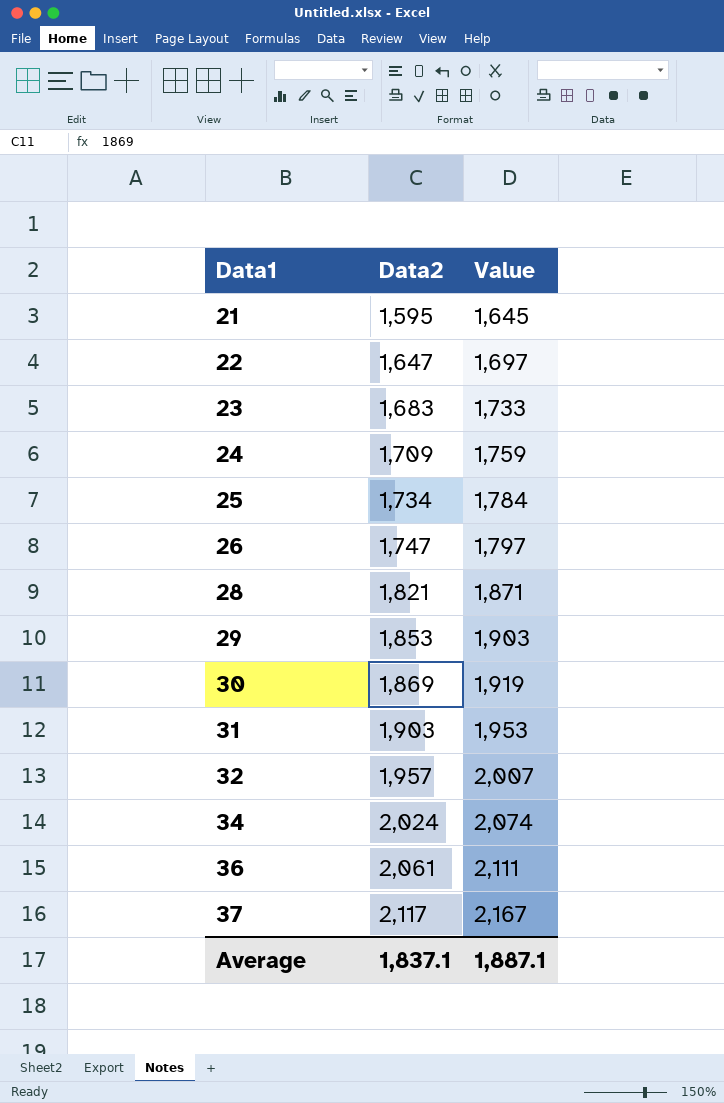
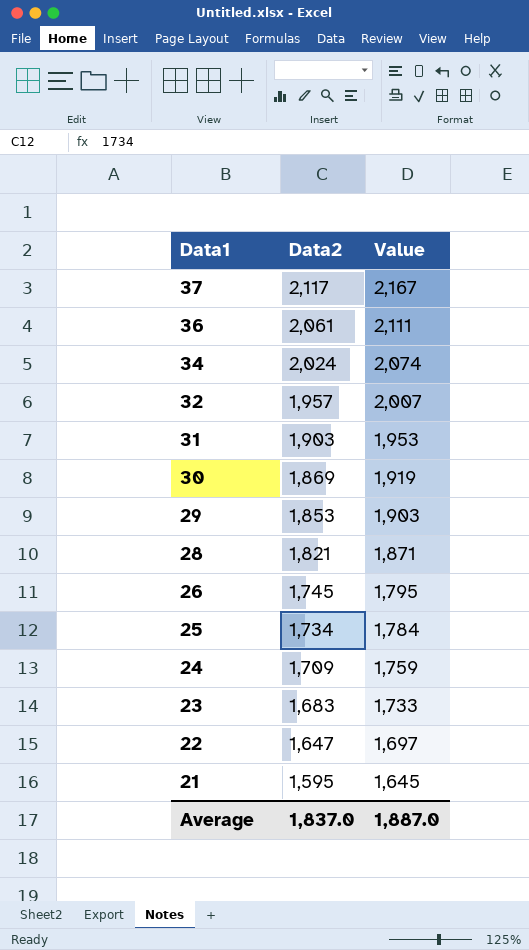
row order: Data1 ascending -> Data1 descending
26 | Data2: 1,747 -> 1,745
26 | Value: 1,797 -> 1,795
Average | Data2: 1,837.1 -> 1,837.0
Average | Value: 1,887.1 -> 1,887.0

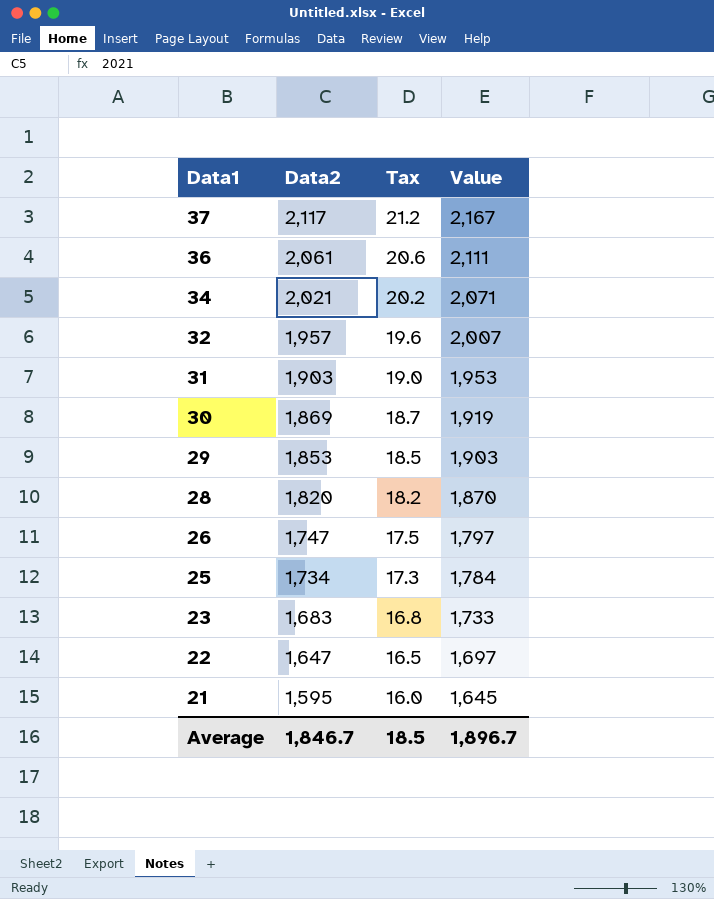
column Tax | formula: none -> [Data2] * 0.01
row 24: 1,709 | 1,759 -> none
34 | Data2: 2,024 -> 2,021
34 | Value: 2,074 -> 2,071
28 | Data2: 1,821 -> 1,820
28 | Value: 1,871 -> 1,870
26 | Data2: 1,745 -> 1,747
26 | Value: 1,795 -> 1,797
Average | Data2: 1,837.0 -> 1,846.7
Average | Value: 1,887.0 -> 1,896.7

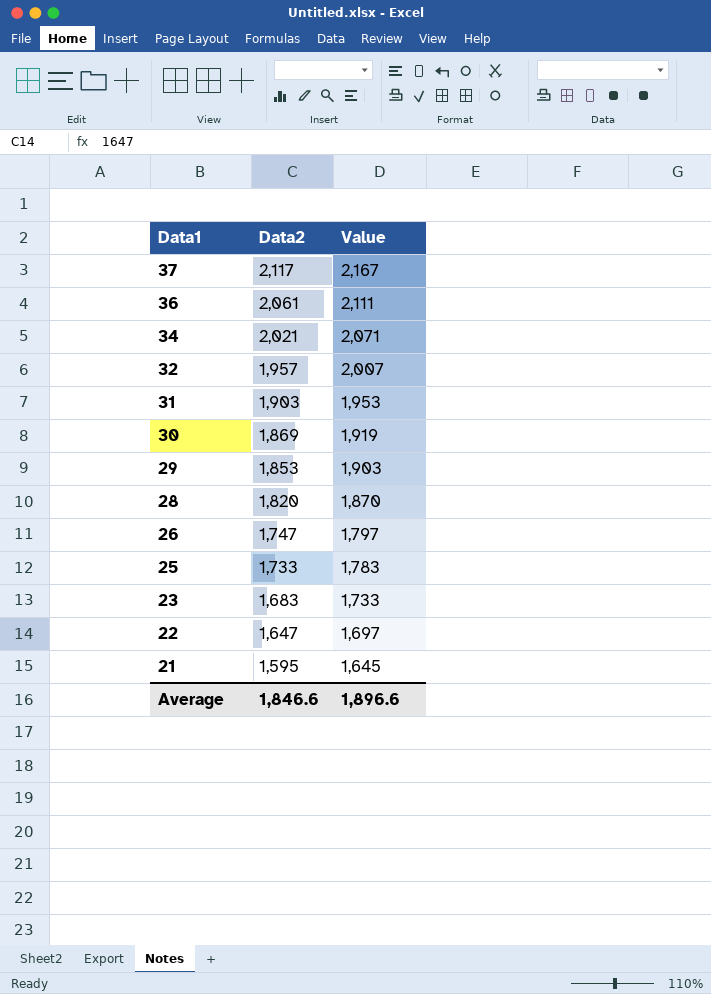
column Tax | formula: [Data2] * 0.01 -> none
25 | Data2: 1,734 -> 1,733
25 | Value: 1,784 -> 1,783
Average | Data2: 1,846.7 -> 1,846.6
Average | Value: 1,896.7 -> 1,896.6

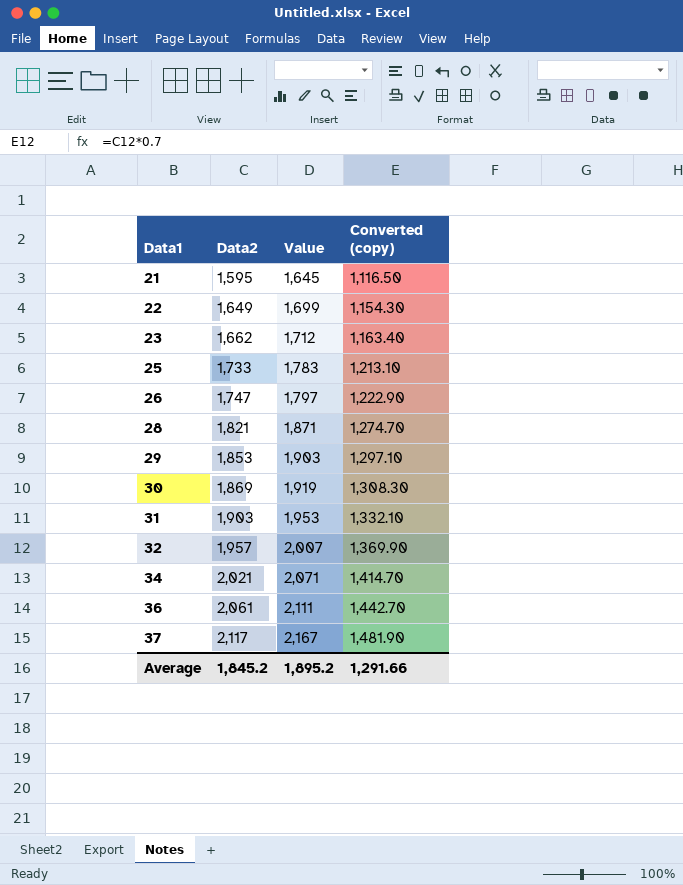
row order: Data1 descending -> Data1 ascending
column Converted (copy) | formula: none -> [Data2] * 0.7
22 | Data2: 1,647 -> 1,649
22 | Value: 1,697 -> 1,699
23 | Data2: 1,683 -> 1,662
23 | Value: 1,733 -> 1,712
28 | Data2: 1,820 -> 1,821
28 | Value: 1,870 -> 1,871
Average | Data2: 1,846.6 -> 1,845.2
Average | Value: 1,896.6 -> 1,895.2

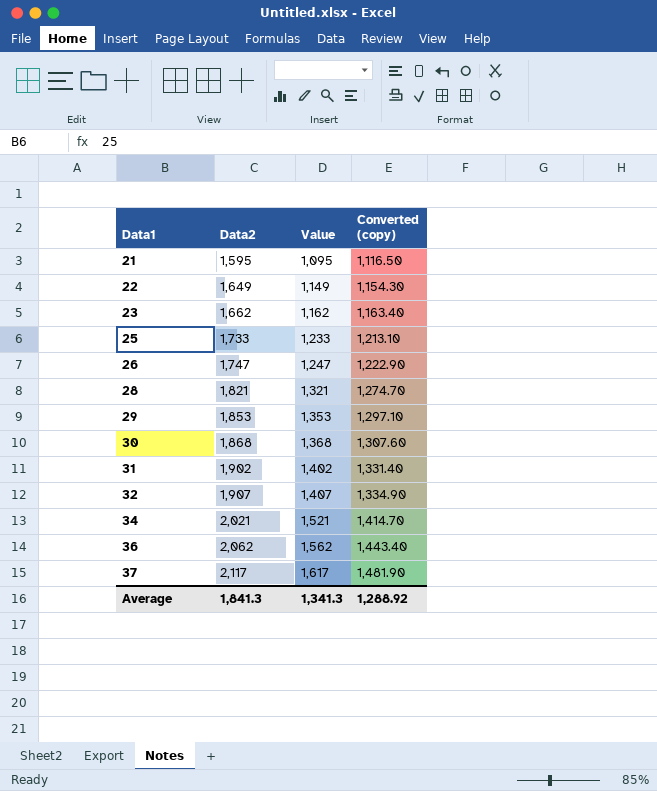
column Value | formula: [Data2] + 50 -> [Data2] - 500
30 | Data2: 1,869 -> 1,868
30 | Converted (copy): 1,308.30 -> 1,307.60
31 | Data2: 1,903 -> 1,902
31 | Converted (copy): 1,332.10 -> 1,331.40
32 | Data2: 1,957 -> 1,907
32 | Converted (copy): 1,369.90 -> 1,334.90
36 | Data2: 2,061 -> 2,062
36 | Converted (copy): 1,442.70 -> 1,443.40
Average | Data2: 1,845.2 -> 1,841.3
Average | Value: 1,895.2 -> 1,341.3
Average | Converted (copy): 1,291.66 -> 1,288.92

